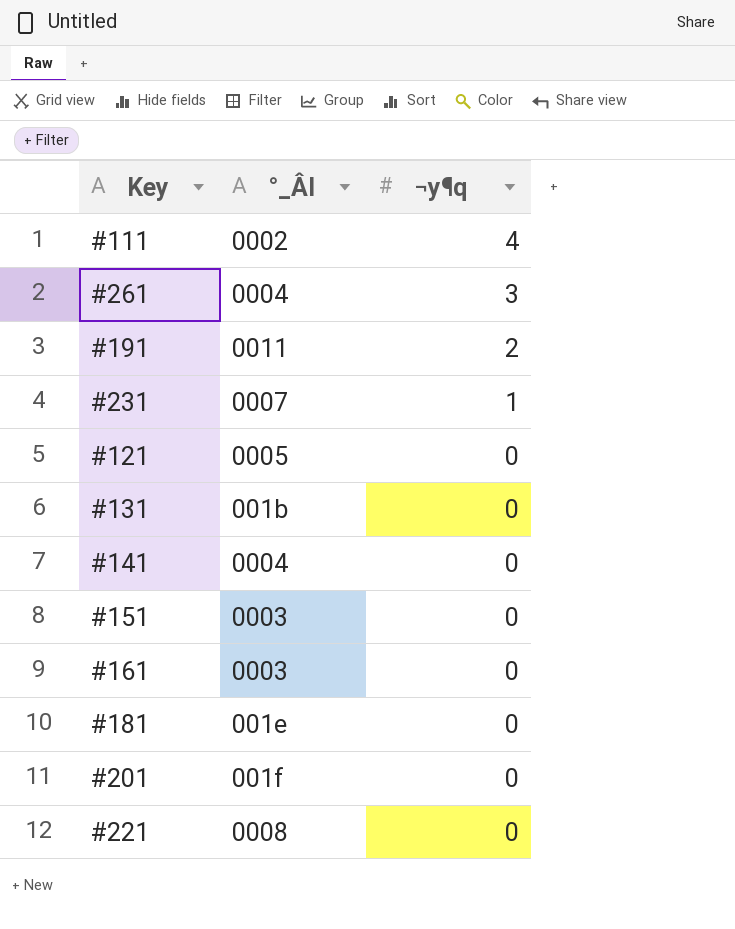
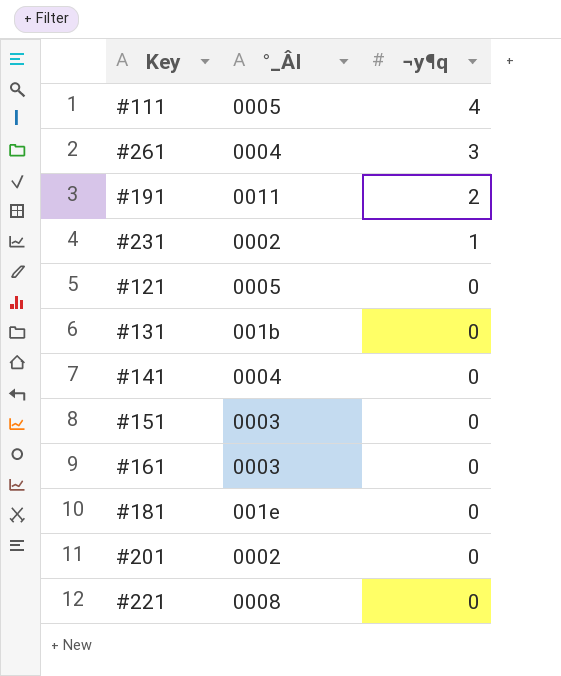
#111 | °_ÂI: 0002 -> 0005
#231 | °_ÂI: 0007 -> 0002
#201 | °_ÂI: 001f -> 0002

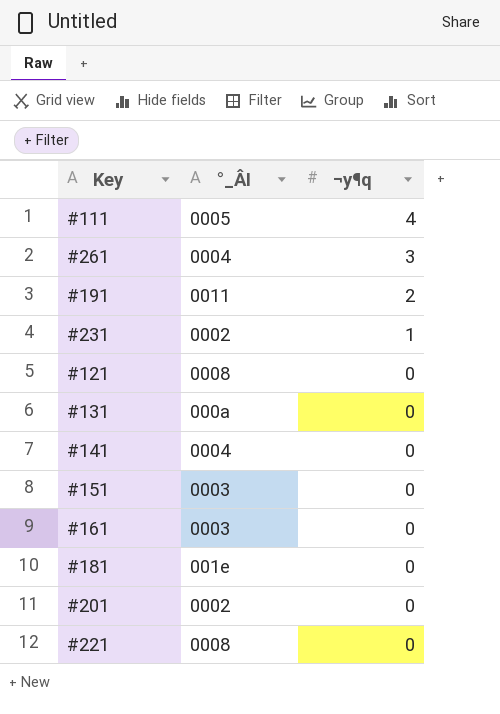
#121 | °_ÂI: 0005 -> 0008
#131 | °_ÂI: 001b -> 000a

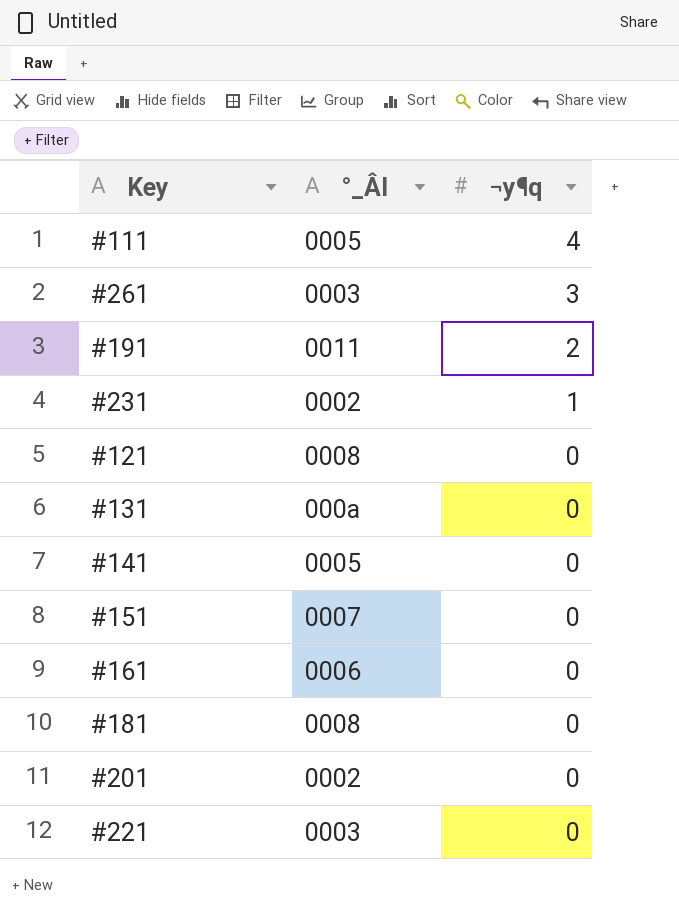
#261 | °_ÂI: 0004 -> 0003
#141 | °_ÂI: 0004 -> 0005
#151 | °_ÂI: 0003 -> 0007
#161 | °_ÂI: 0003 -> 0006
#181 | °_ÂI: 001e -> 0008
#221 | °_ÂI: 0008 -> 0003

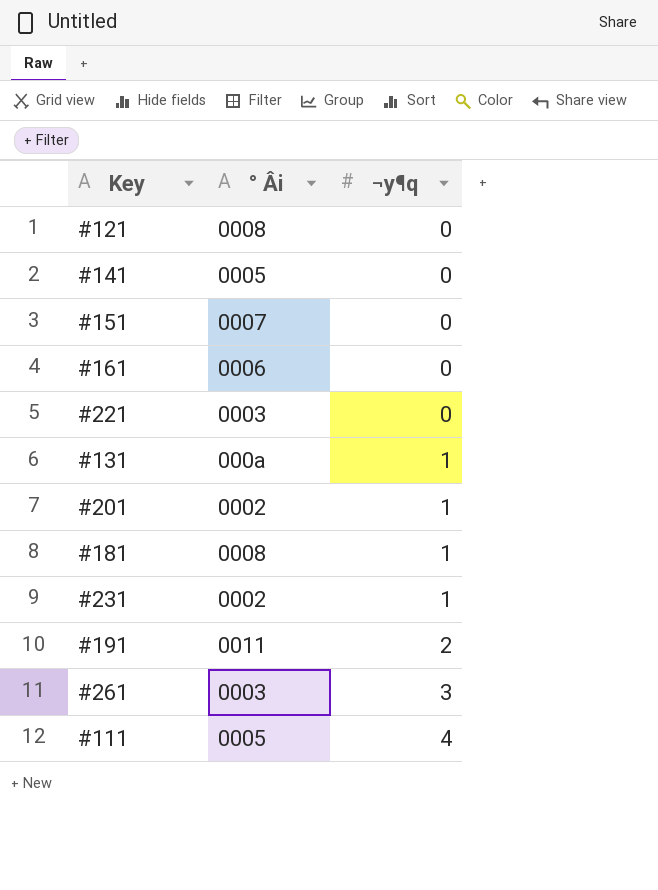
row order: ¬y¶q descending -> ¬y¶q ascending
column name: °_ÂI -> ° Âi
#131 | ¬y¶q: 0 -> 1
#201 | ¬y¶q: 0 -> 1
#181 | ¬y¶q: 0 -> 1

